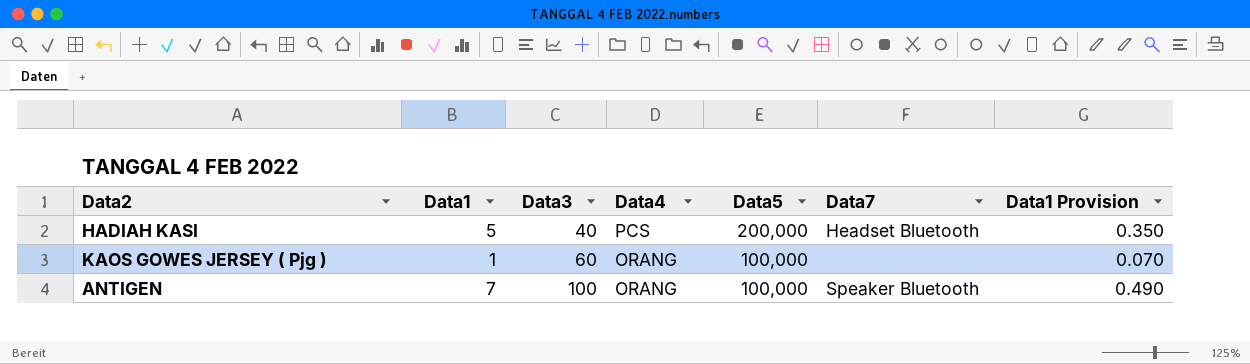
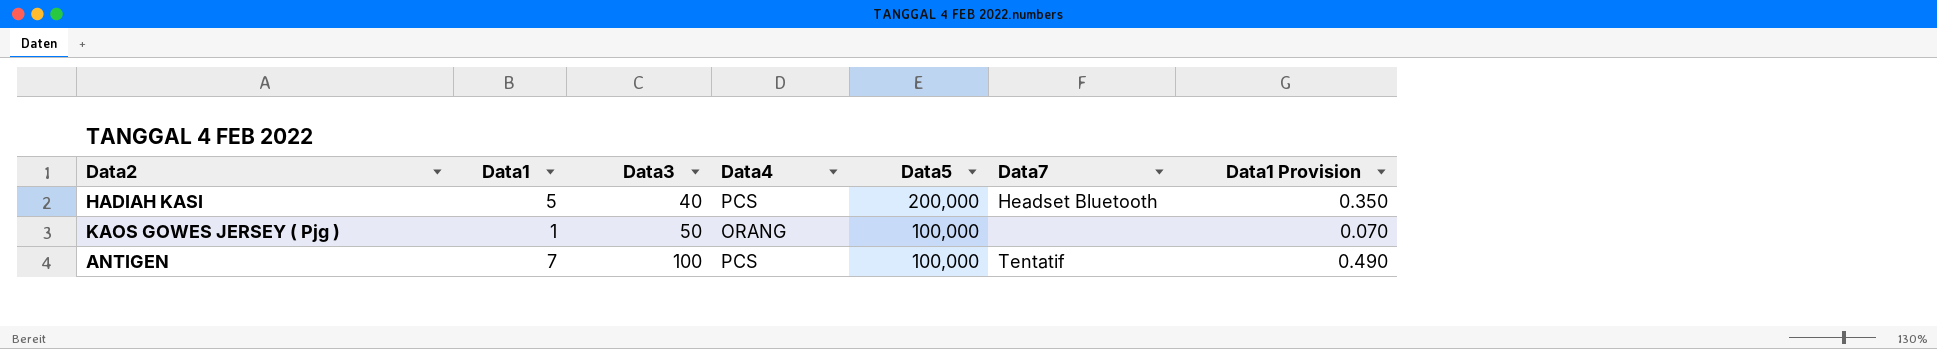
KAOS GOWES JERSEY ( Pjg ) | Data3: 60 -> 50
ANTIGEN | Data4: ORANG -> PCS
ANTIGEN | Data7: Speaker Bluetooth -> Tentatif

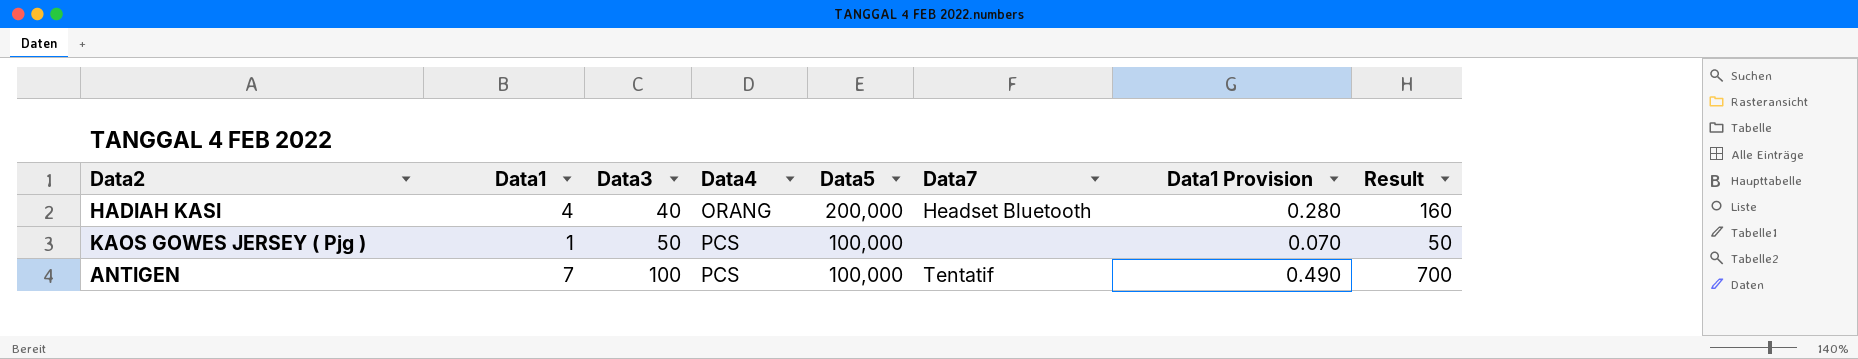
column Result | formula: none -> [Data1] * [Data3]
HADIAH KASI | Data1: 5 -> 4
HADIAH KASI | Data4: PCS -> ORANG
HADIAH KASI | Data1 Provision: 0.350 -> 0.280
KAOS GOWES JERSEY ( Pjg ) | Data4: ORANG -> PCS

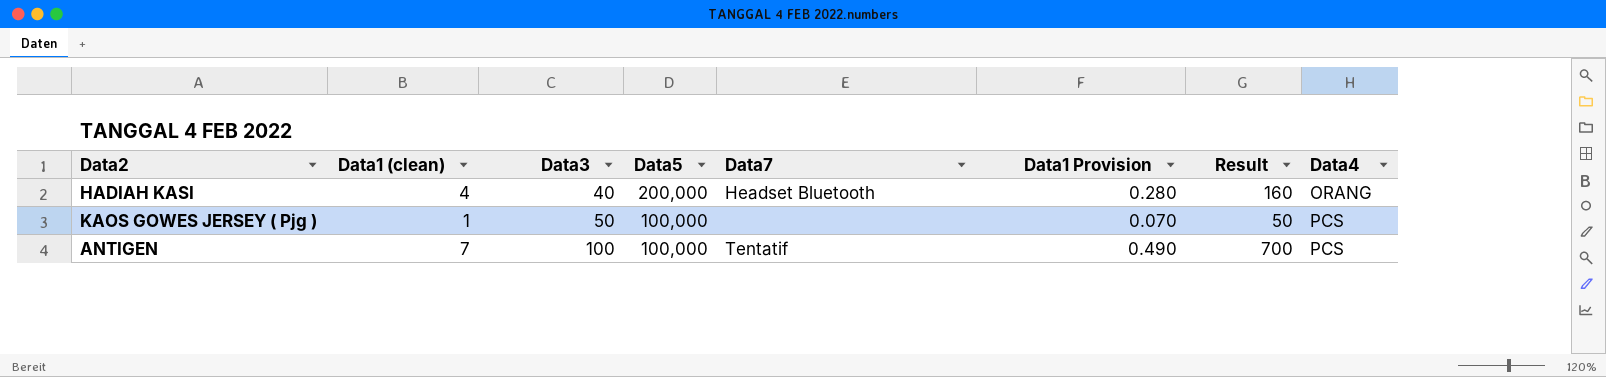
column name: Data1 -> Data1 (clean)
column Data4 | position: 4 -> 8

